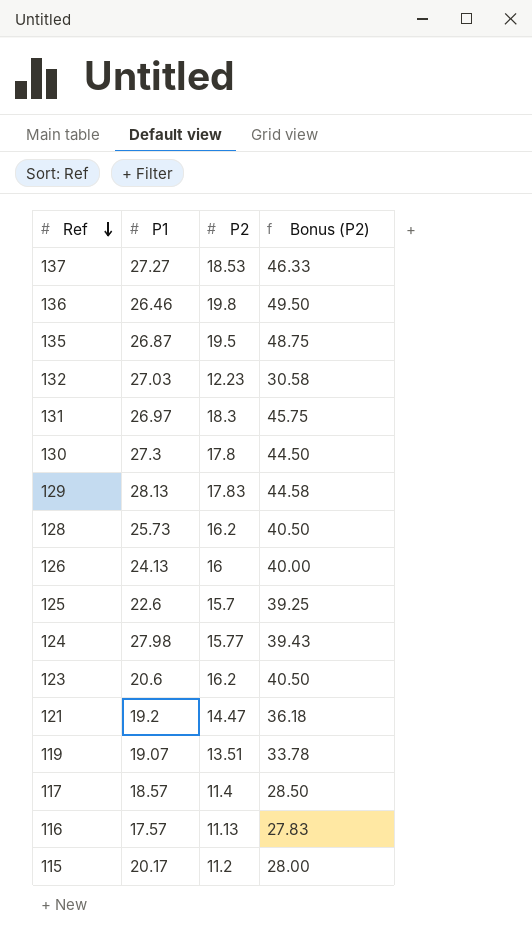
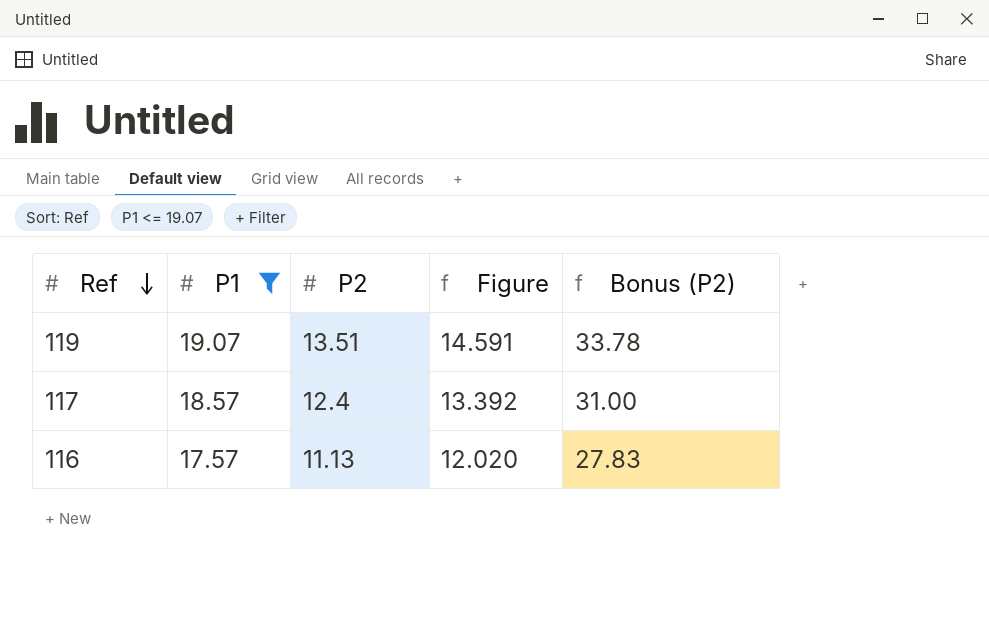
filter: none -> P1 <= 19.07
column Figure | formula: none -> [P2] * 1.08
117 | P2: 11.4 -> 12.4
117 | Bonus (P2): 28.50 -> 31.00

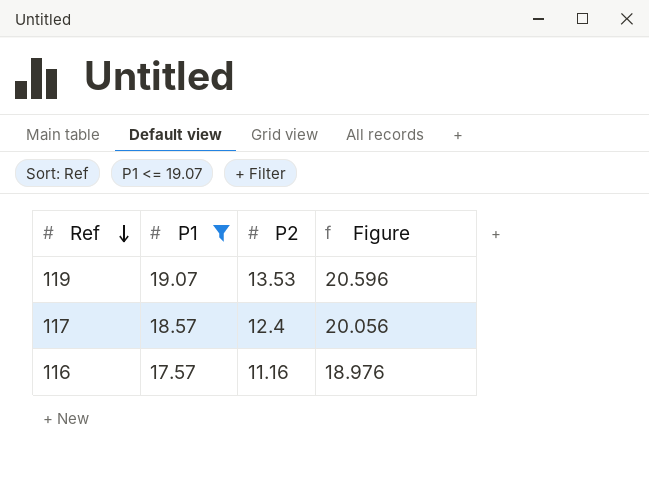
column Bonus (P2) | formula: [P2] * 2.5 -> none
column Figure | formula: [P2] * 1.08 -> [P1] * 1.08
119 | P2: 13.51 -> 13.53
116 | P2: 11.13 -> 11.16

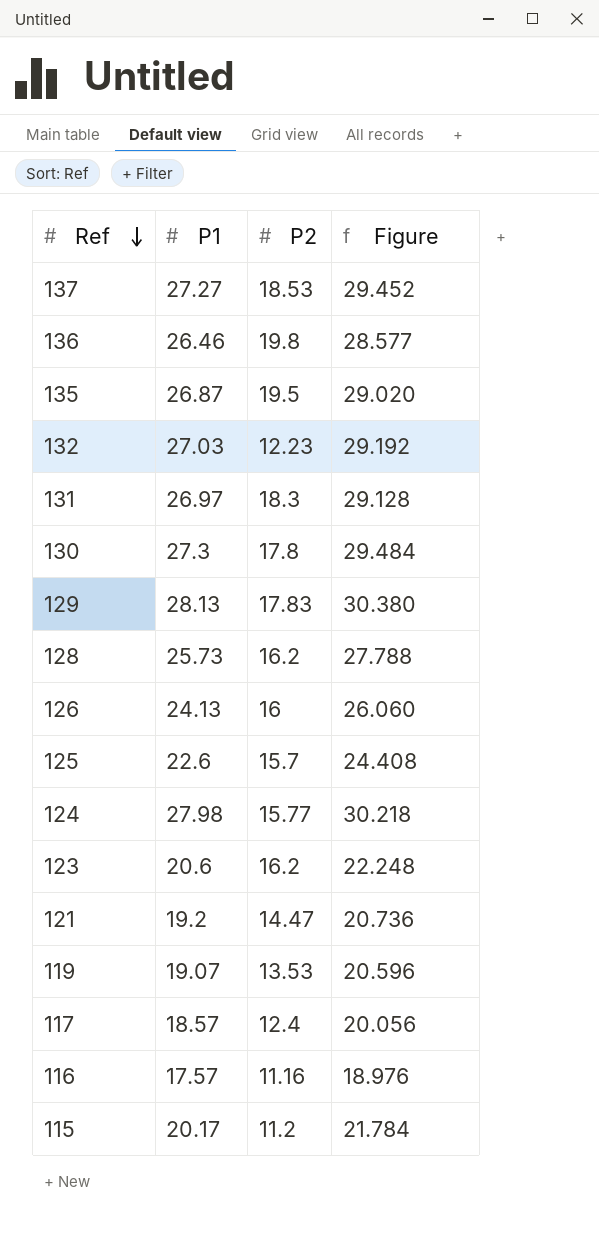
filter: P1 <= 19.07 -> none

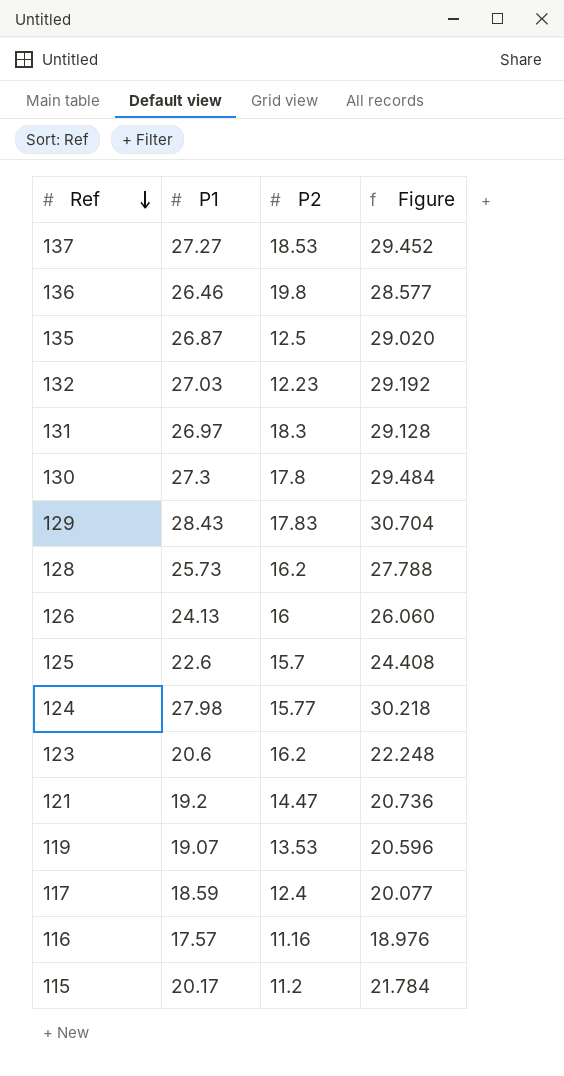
135 | P2: 19.5 -> 12.5
129 | P1: 28.13 -> 28.43
129 | Figure: 30.380 -> 30.704
117 | P1: 18.57 -> 18.59
117 | Figure: 20.056 -> 20.077

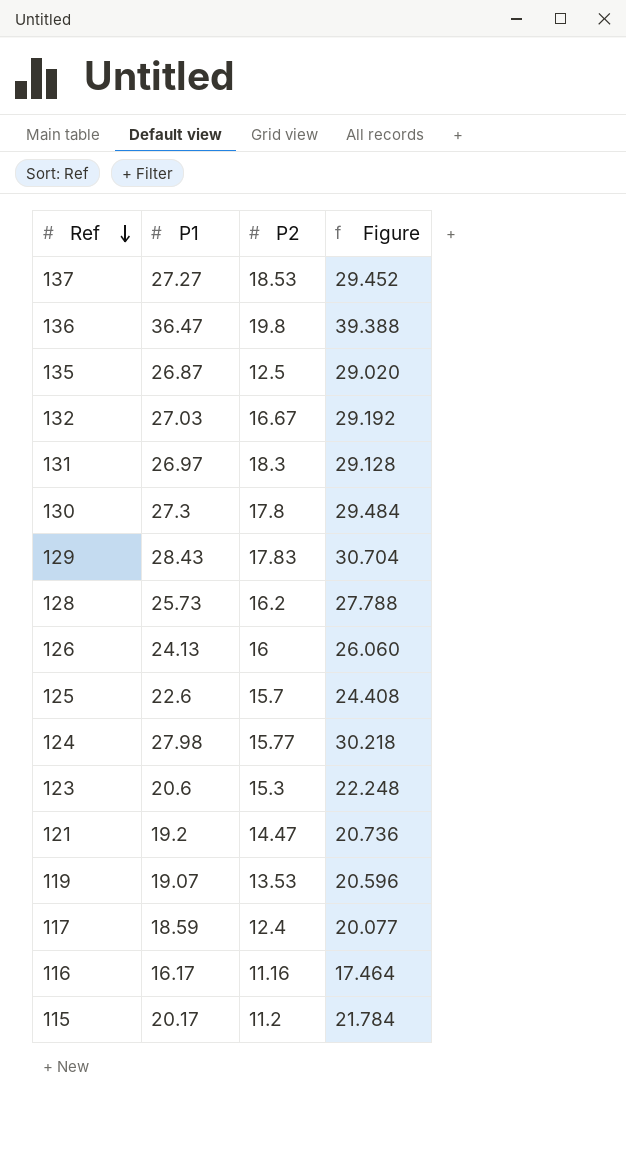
136 | P1: 26.46 -> 36.47
136 | Figure: 28.577 -> 39.388
132 | P2: 12.23 -> 16.67
123 | P2: 16.2 -> 15.3
116 | P1: 17.57 -> 16.17
116 | Figure: 18.976 -> 17.464

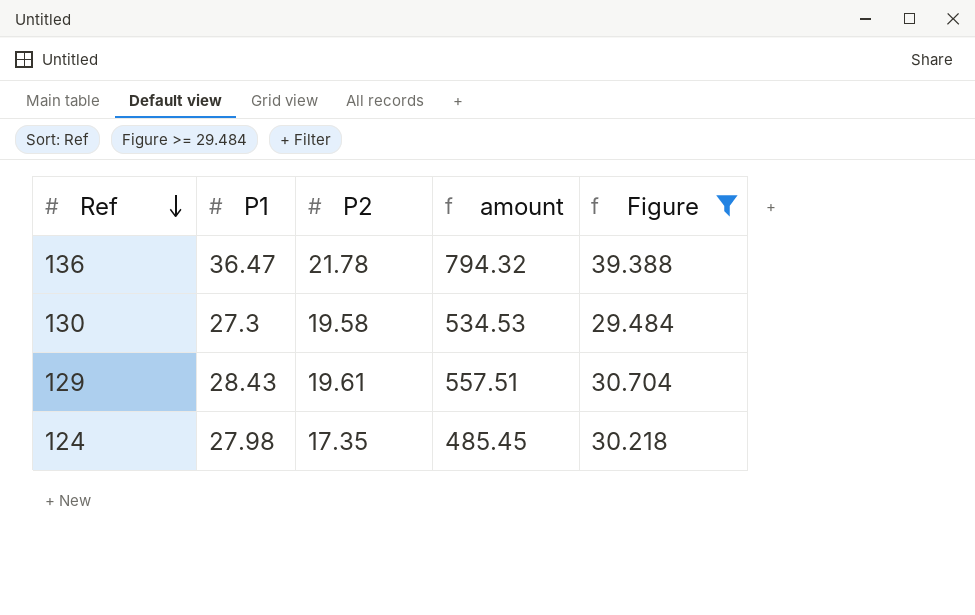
filter: none -> Figure >= 29.484
column amount | formula: none -> [P1] * [P2]
136 | P2: 19.8 -> 21.78
130 | P2: 17.8 -> 19.58
129 | P2: 17.83 -> 19.61
124 | P2: 15.77 -> 17.35

